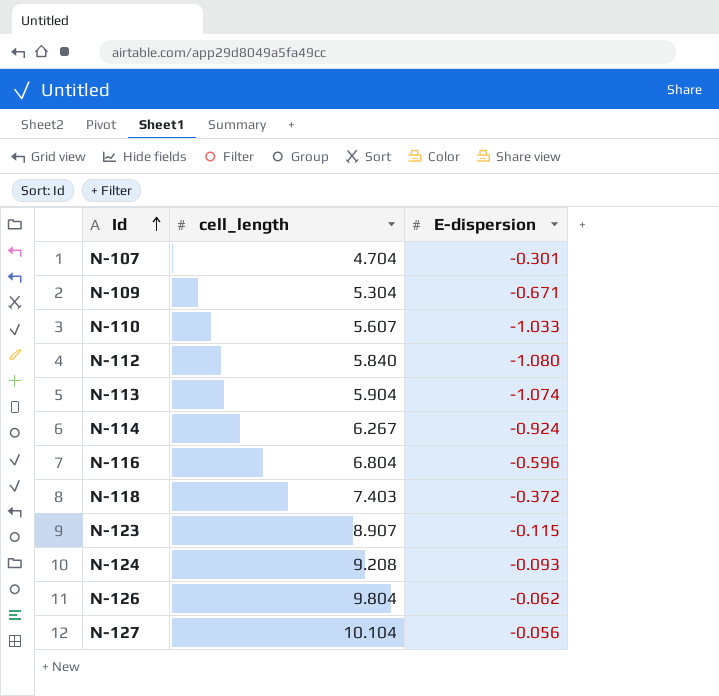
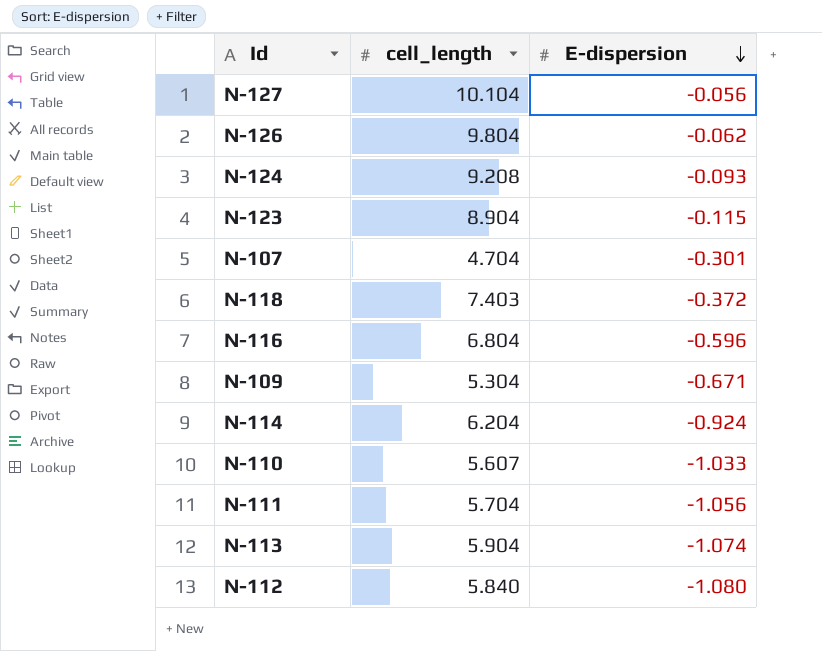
row order: Id ascending -> E-dispersion descending
N-123 | cell_length: 8.907 -> 8.904
N-114 | cell_length: 6.267 -> 6.204
row N-111: none -> 5.704 | -1.056

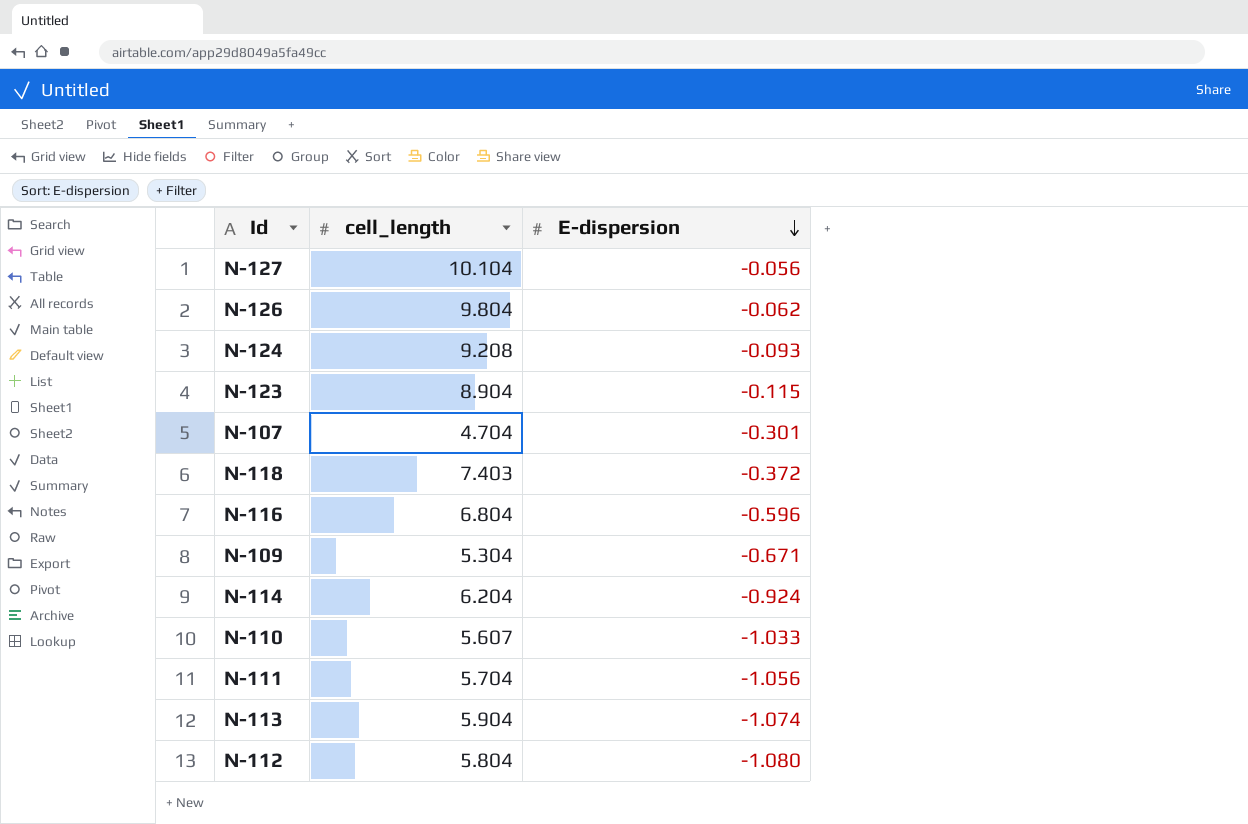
N-112 | cell_length: 5.840 -> 5.804

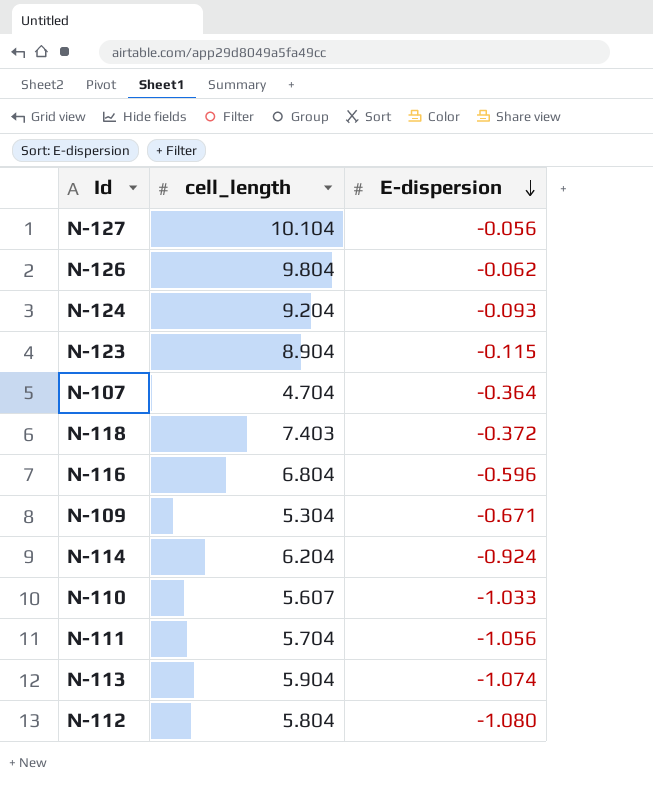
N-124 | cell_length: 9.208 -> 9.204
N-107 | E-dispersion: -0.301 -> -0.364

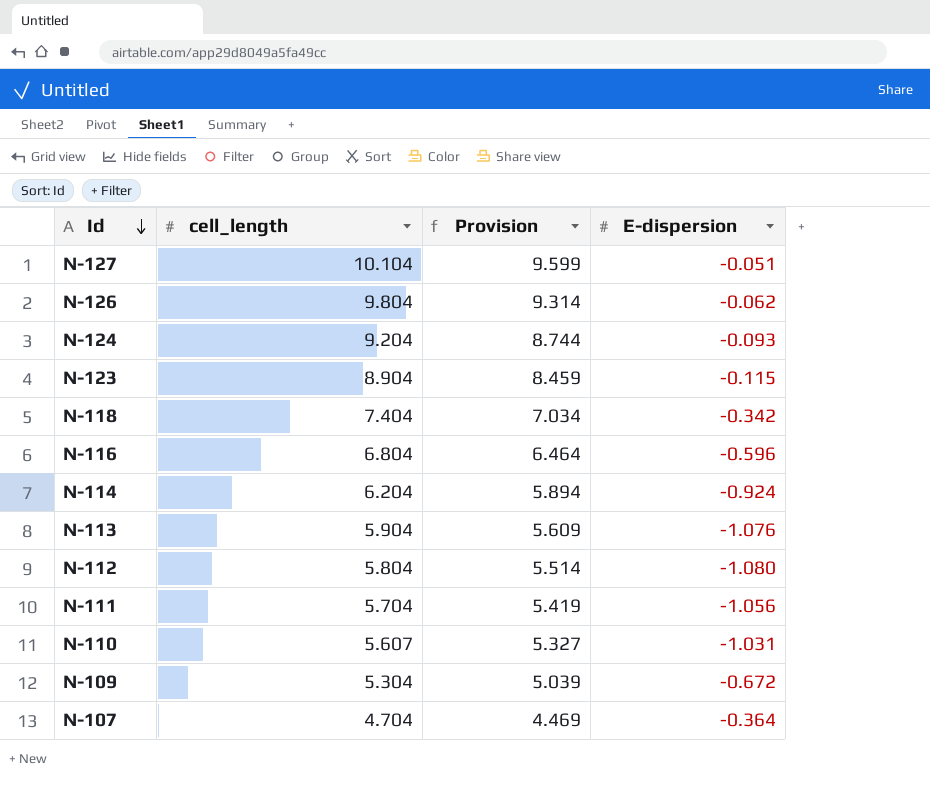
row order: E-dispersion descending -> Id descending
column Provision | formula: none -> [cell_length] * 0.95
N-127 | E-dispersion: -0.056 -> -0.051
N-118 | cell_length: 7.403 -> 7.404
N-118 | E-dispersion: -0.372 -> -0.342
N-113 | E-dispersion: -1.074 -> -1.076
N-110 | E-dispersion: -1.033 -> -1.031
N-109 | E-dispersion: -0.671 -> -0.672

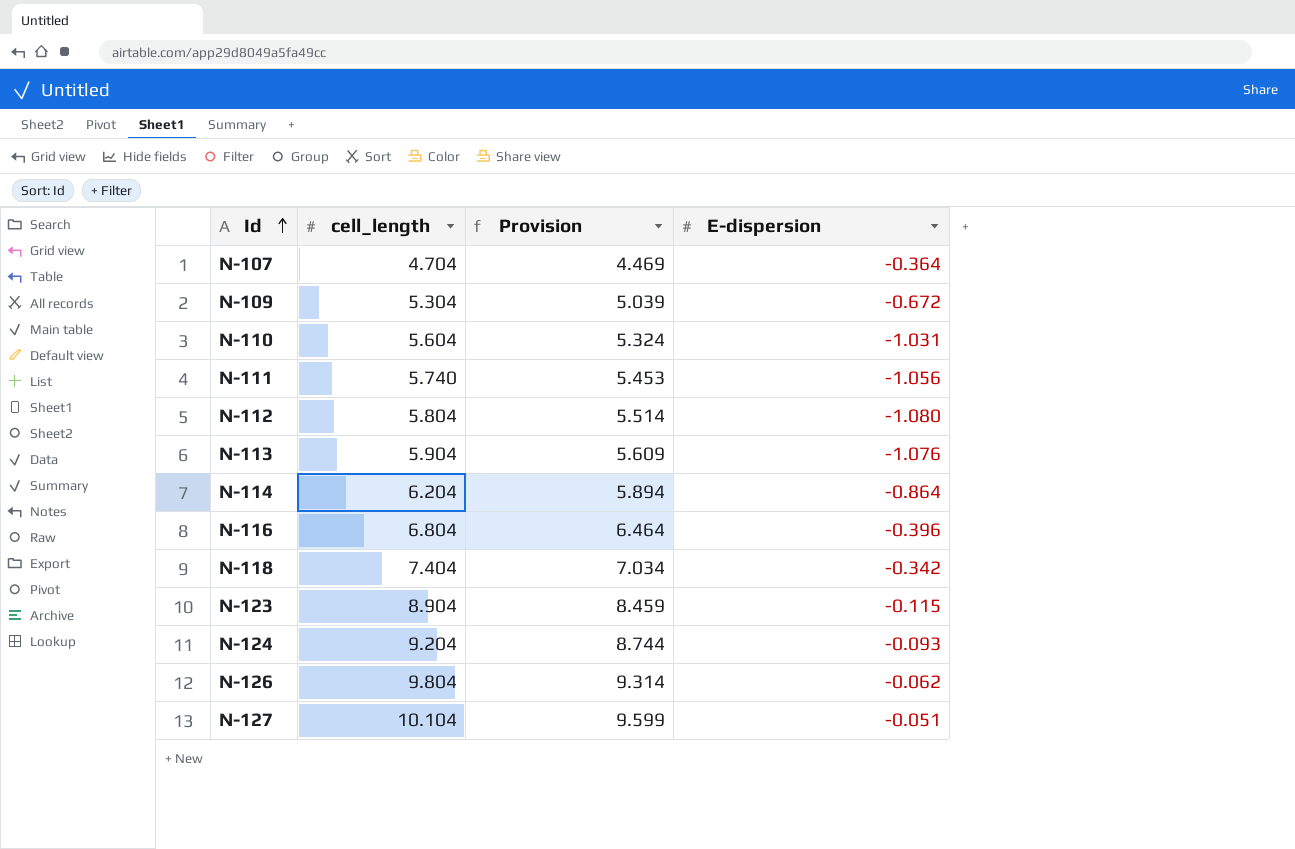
row order: Id descending -> Id ascending
N-110 | cell_length: 5.607 -> 5.604
N-110 | Provision: 5.327 -> 5.324
N-111 | cell_length: 5.704 -> 5.740
N-111 | Provision: 5.419 -> 5.453
N-114 | E-dispersion: -0.924 -> -0.864
N-116 | E-dispersion: -0.596 -> -0.396

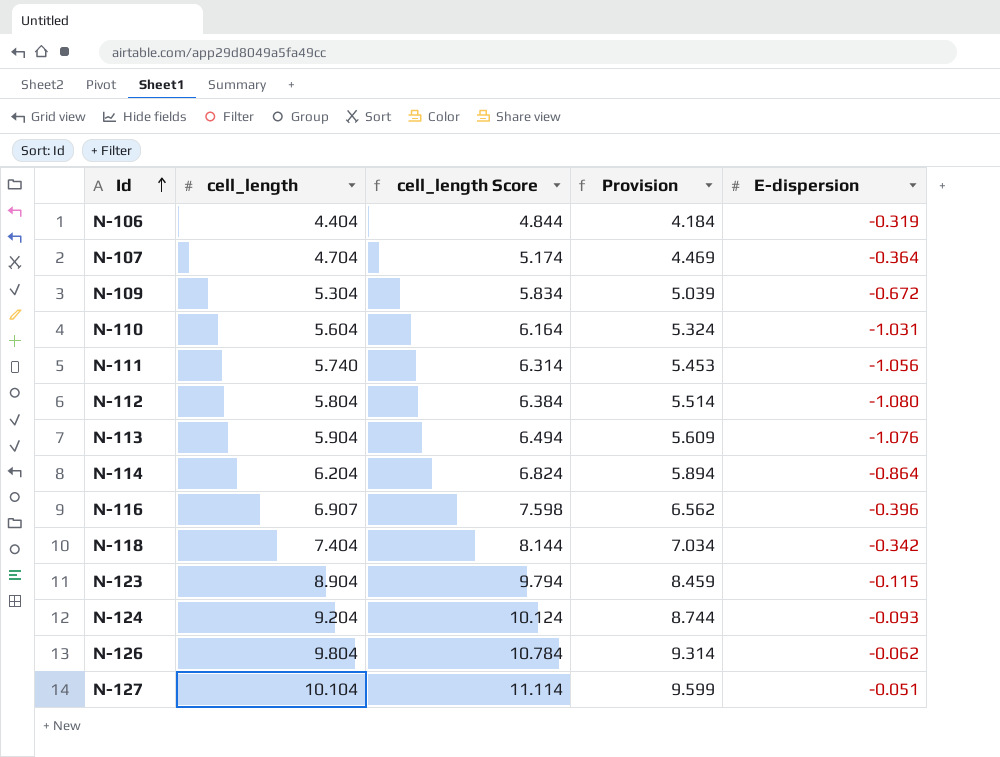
column cell_length Score | formula: none -> [cell_length] * 1.1
row N-106: none -> 4.404 | 4.844 | 4.184 | -0.319
N-116 | cell_length: 6.804 -> 6.907
N-116 | Provision: 6.464 -> 6.562

